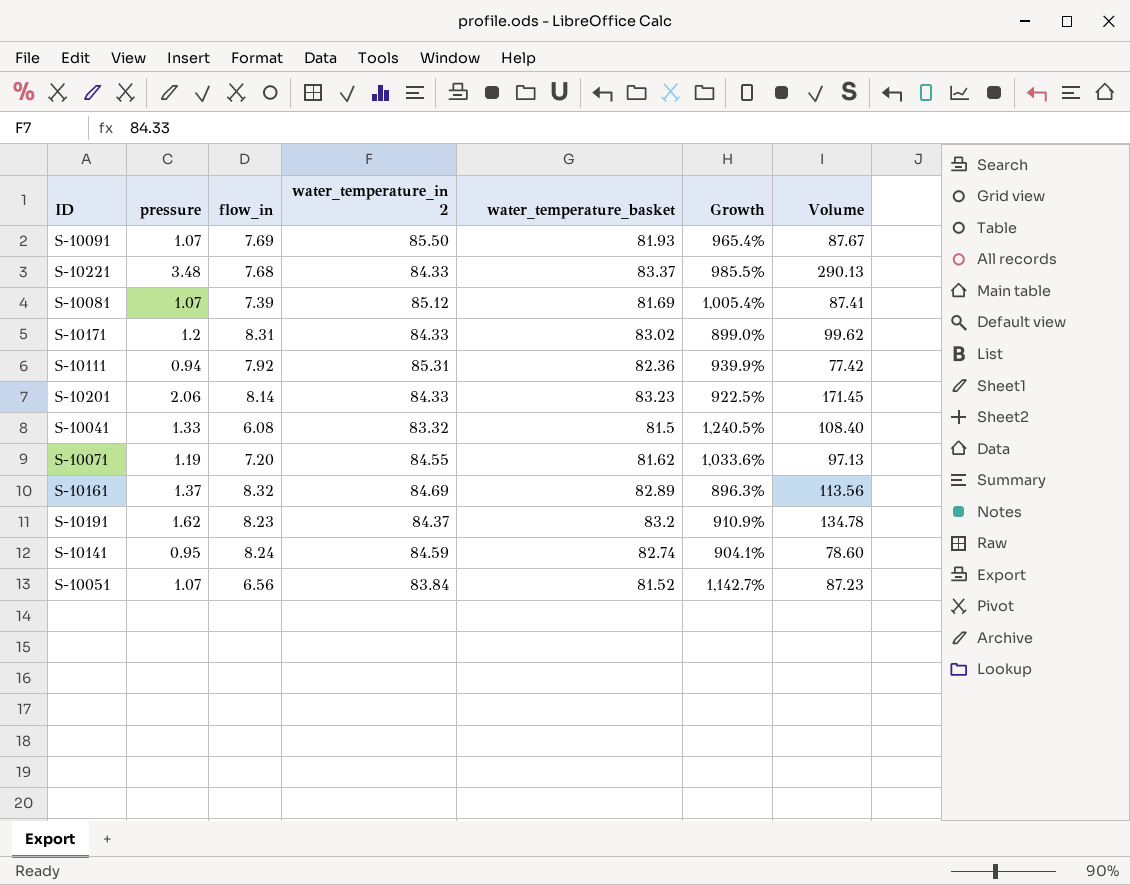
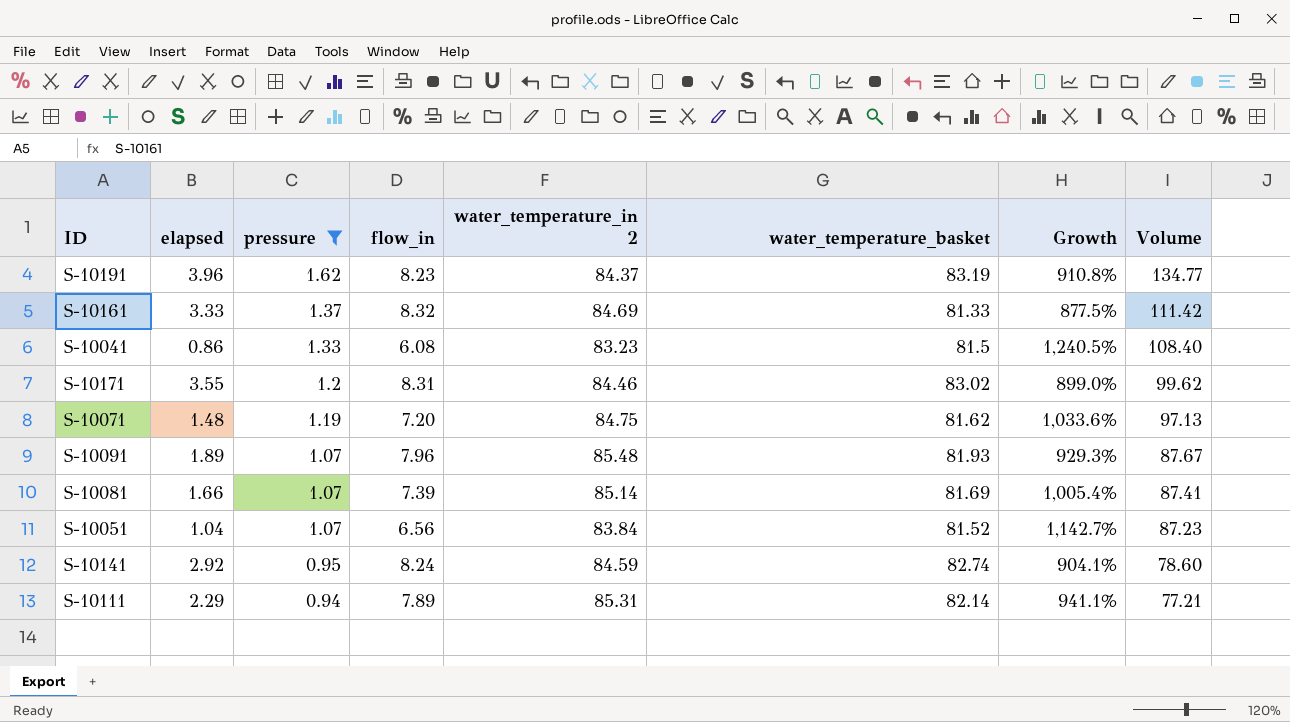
filter: none -> pressure <= 1.62
row order: none -> pressure descending
column elapsed | position: none -> 2
S-10191 | water_temperature_basket: 83.2 -> 83.19
S-10191 | Growth: 910.9% -> 910.8%
S-10191 | Volume: 134.78 -> 134.77
S-10161 | water_temperature_basket: 82.89 -> 81.33
S-10161 | Growth: 896.3% -> 877.5%
S-10161 | Volume: 113.56 -> 111.42
S-10041 | water_temperature_in 2: 83.32 -> 83.23
S-10171 | water_temperature_in 2: 84.33 -> 84.46
S-10071 | water_temperature_in 2: 84.55 -> 84.75
S-10091 | flow_in: 7.69 -> 7.96
S-10091 | water_temperature_in 2: 85.50 -> 85.48
S-10091 | Growth: 965.4% -> 929.3%
S-10081 | water_temperature_in 2: 85.12 -> 85.14
S-10111 | flow_in: 7.92 -> 7.89
S-10111 | water_temperature_basket: 82.36 -> 82.14
S-10111 | Growth: 939.9% -> 941.1%
S-10111 | Volume: 77.42 -> 77.21

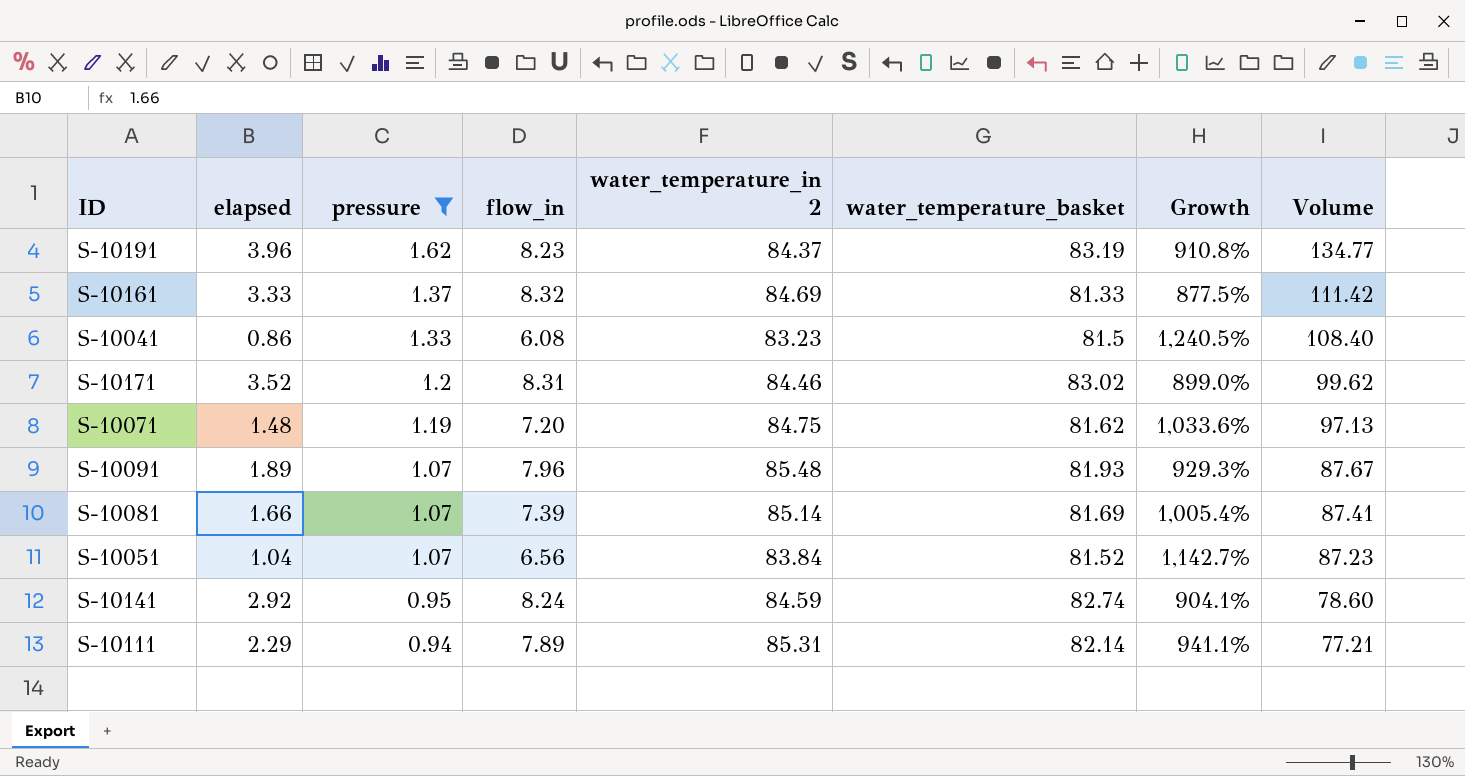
S-10171 | elapsed: 3.55 -> 3.52

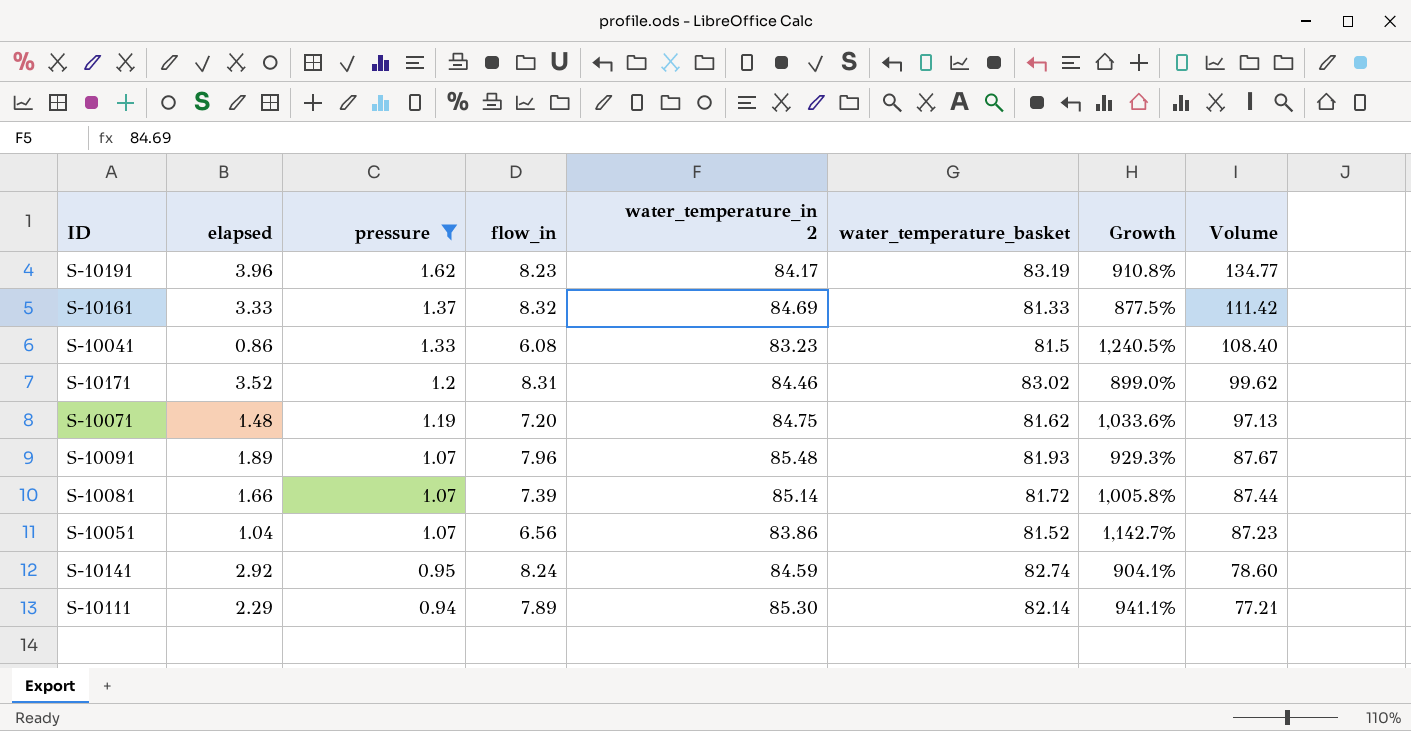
S-10191 | water_temperature_in 2: 84.37 -> 84.17
S-10081 | water_temperature_basket: 81.69 -> 81.72
S-10081 | Growth: 1,005.4% -> 1,005.8%
S-10081 | Volume: 87.41 -> 87.44
S-10051 | water_temperature_in 2: 83.84 -> 83.86
S-10111 | water_temperature_in 2: 85.31 -> 85.30

